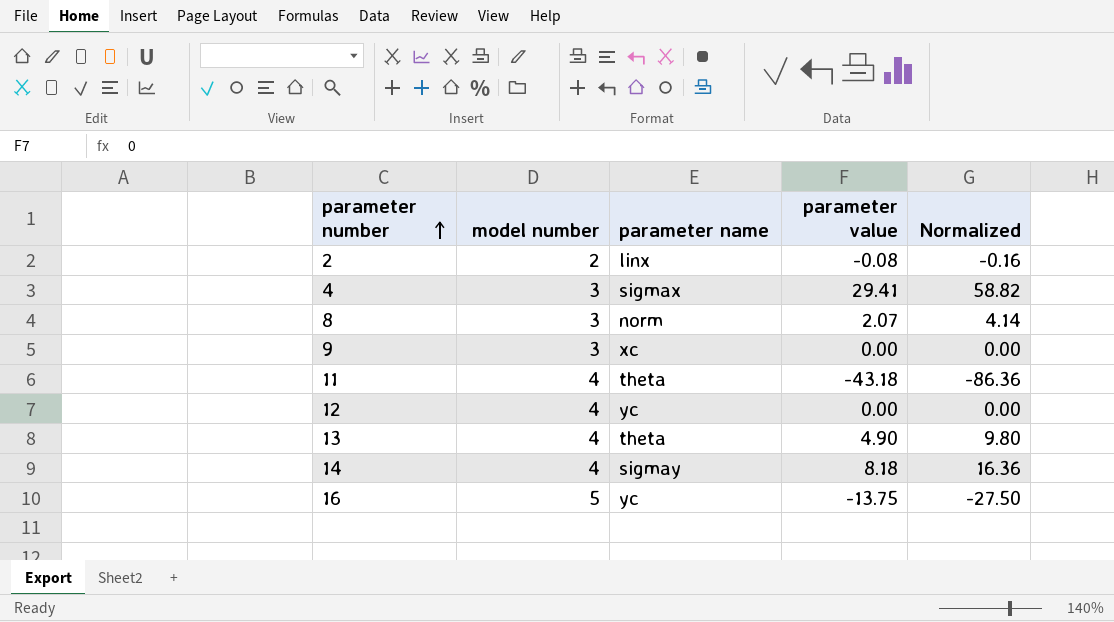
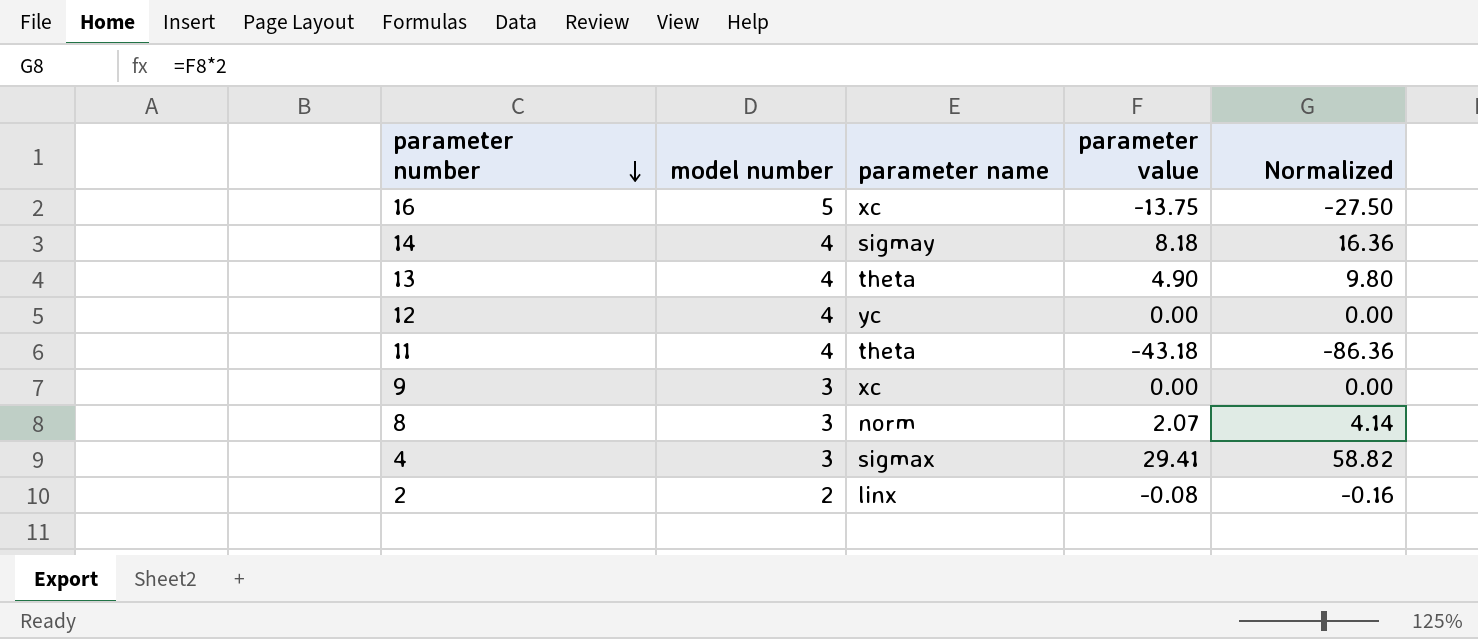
row order: parameter number ascending -> parameter number descending
16 | parameter name: yc -> xc

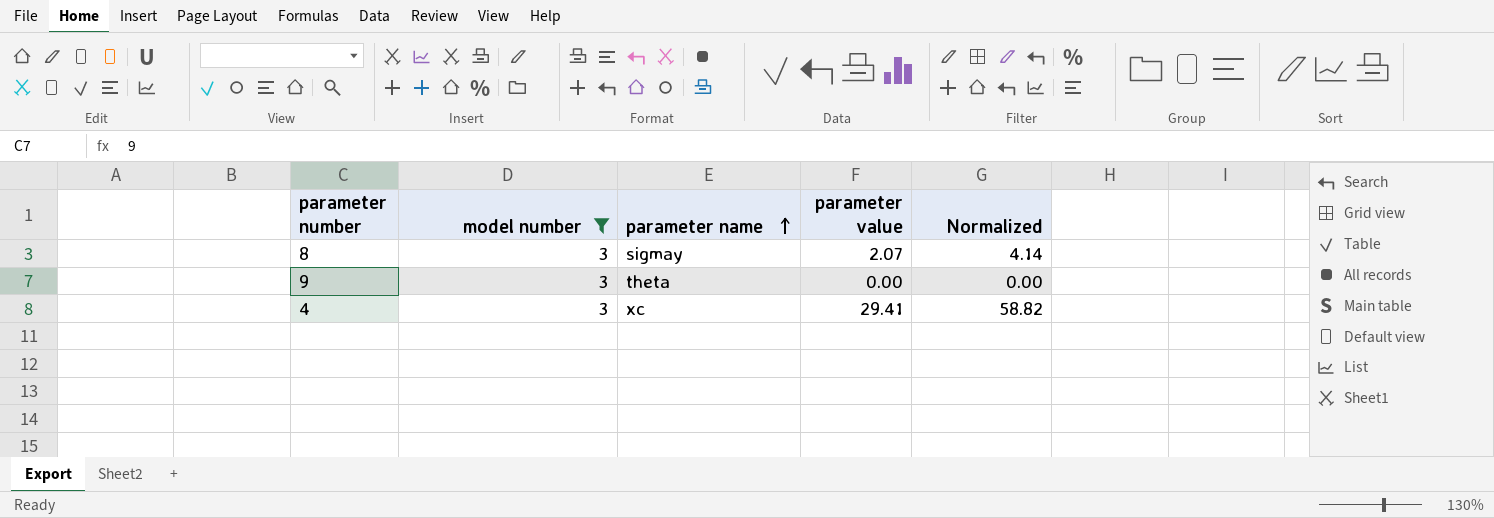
filter: none -> model number = 3
row order: parameter number descending -> parameter name ascending
8 | parameter name: norm -> sigmay
9 | parameter name: xc -> theta
4 | parameter name: sigmax -> xc

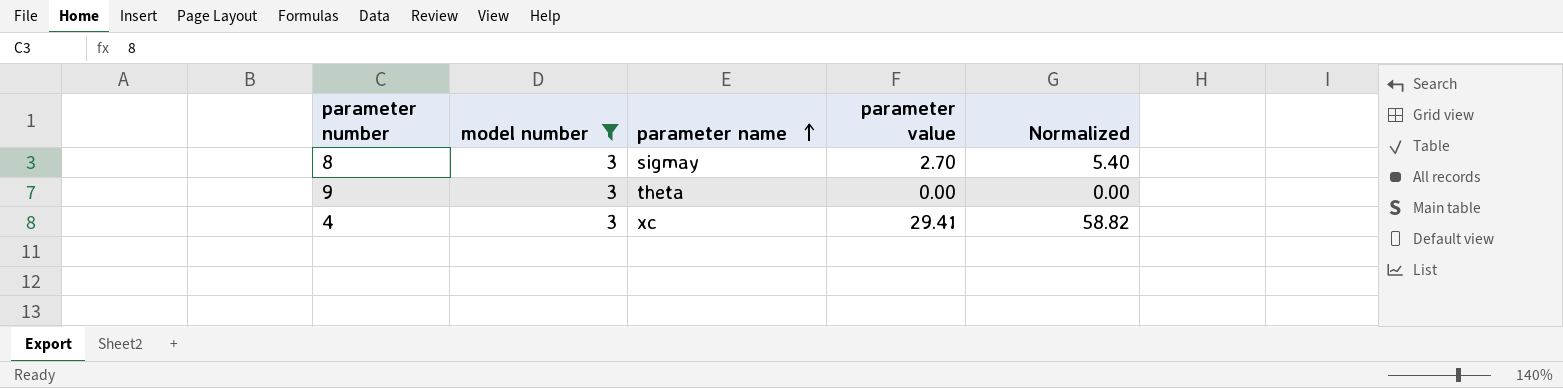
8 | parameter value: 2.07 -> 2.70
8 | Normalized: 4.14 -> 5.40

